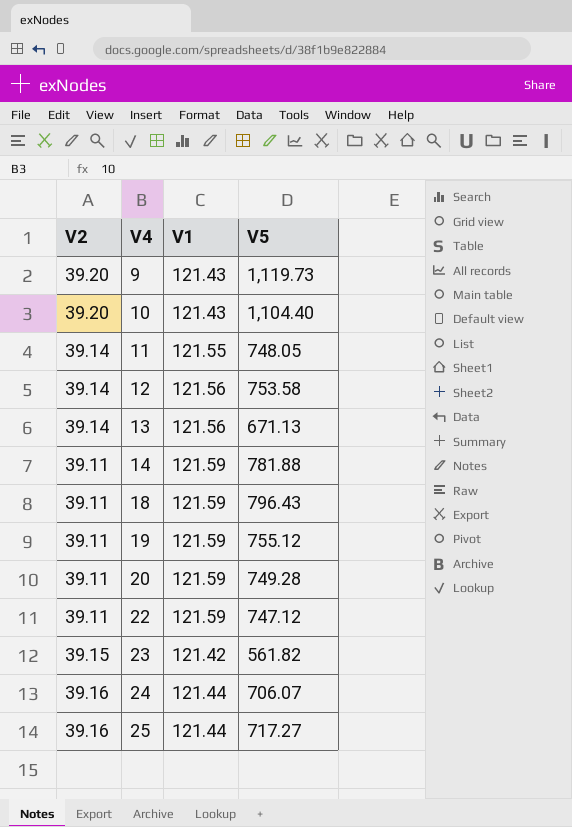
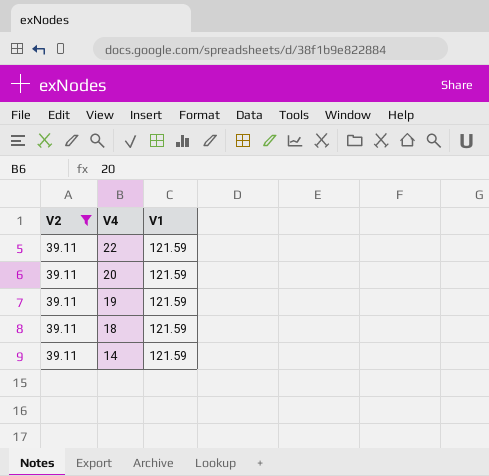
filter: none -> V2 = 39.11
row order: V4 ascending -> V4 descending
column V5 | position: 4 -> none

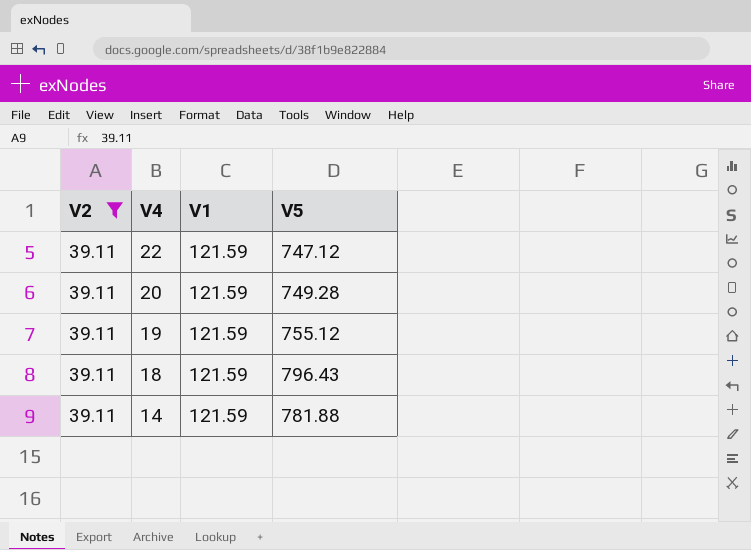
column V5 | position: none -> 4

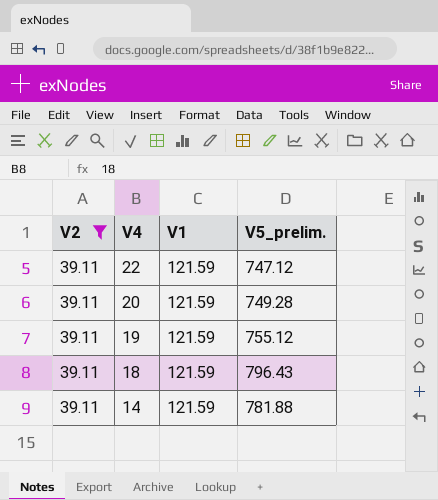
column name: V5 -> V5_prelim.

